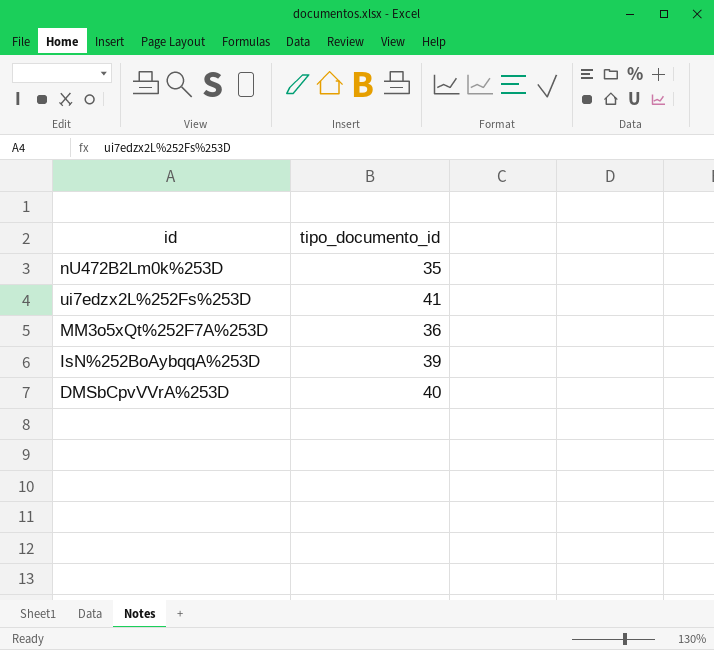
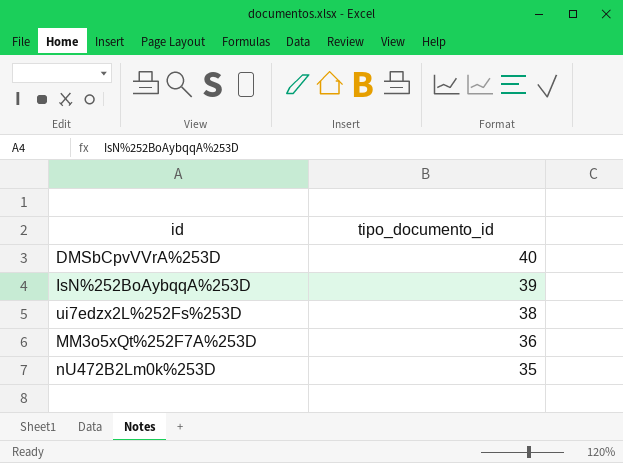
row order: none -> tipo_documento_id descending
ui7edzx2L%252Fs%253D | tipo_documento_id: 41 -> 38

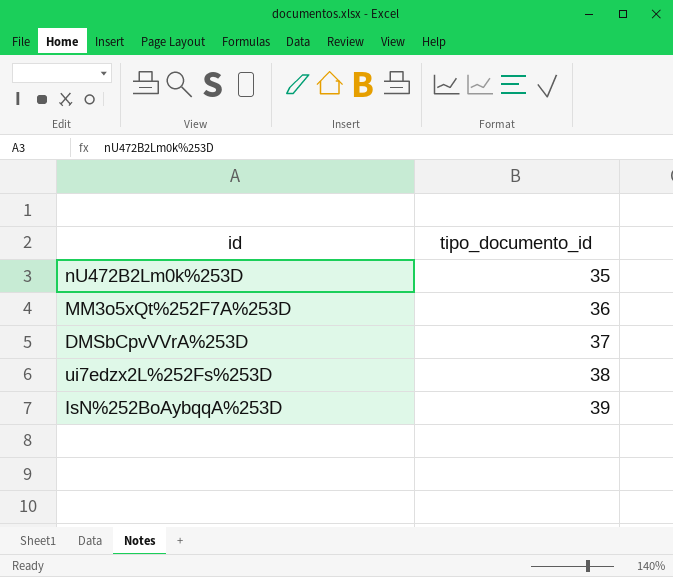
row order: tipo_documento_id descending -> tipo_documento_id ascending
DMSbCpvVVrA%253D | tipo_documento_id: 40 -> 37

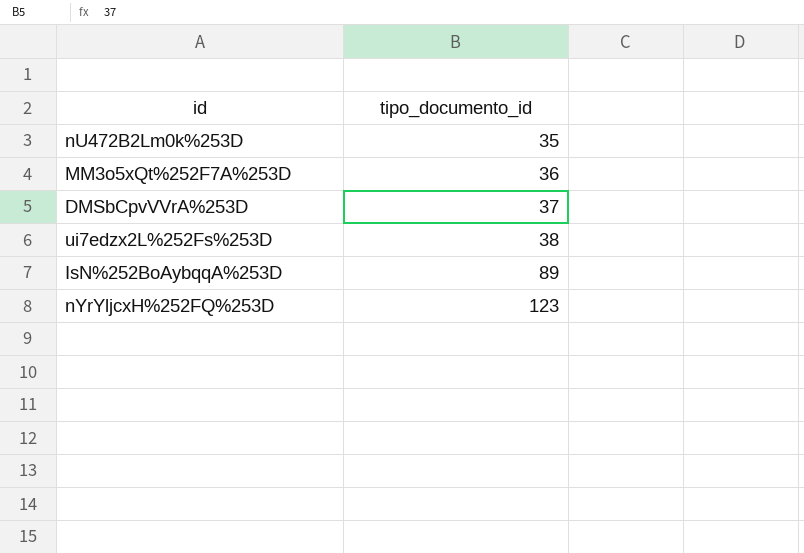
IsN%252BoAybqqA%253D | tipo_documento_id: 39 -> 89
row nYrYljcxH%252FQ%253D: none -> 123

